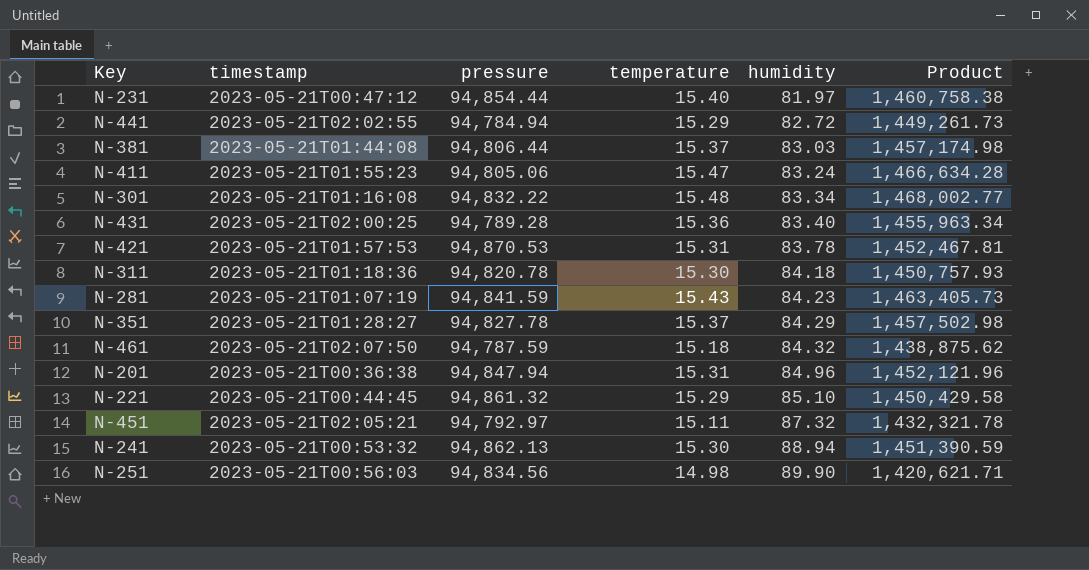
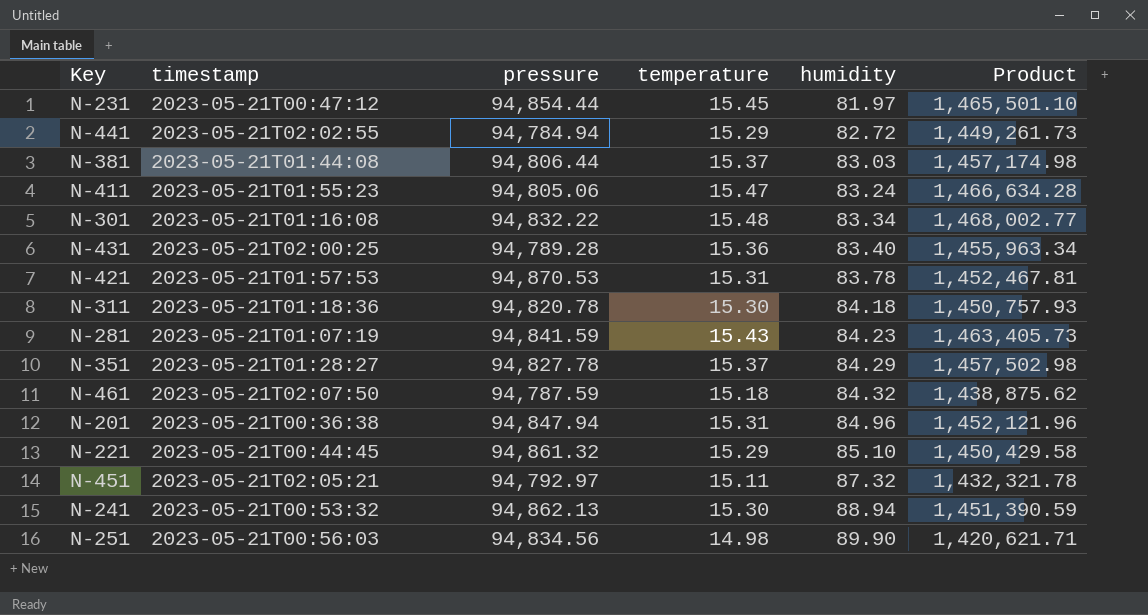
N-231 | temperature: 15.40 -> 15.45
N-231 | Product: 1,460,758.38 -> 1,465,501.10

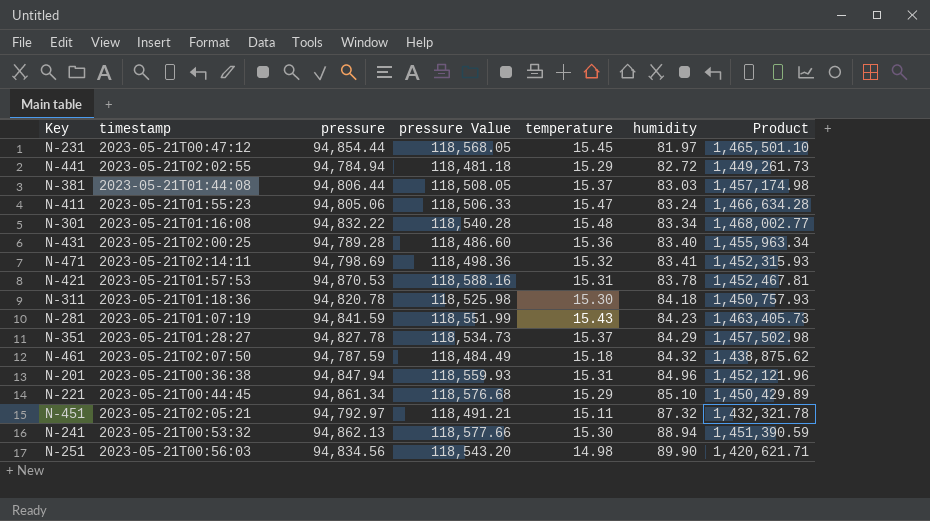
column pressure Value | formula: none -> [pressure] * 1.25
row N-471: none -> 2023-05-21T02:14:11 | 94,798.69 | 118,498.36 | 15.32 | 83.41 | 1,452,315.93
N-221 | pressure: 94,861.32 -> 94,861.34
N-221 | Product: 1,450,429.58 -> 1,450,429.89

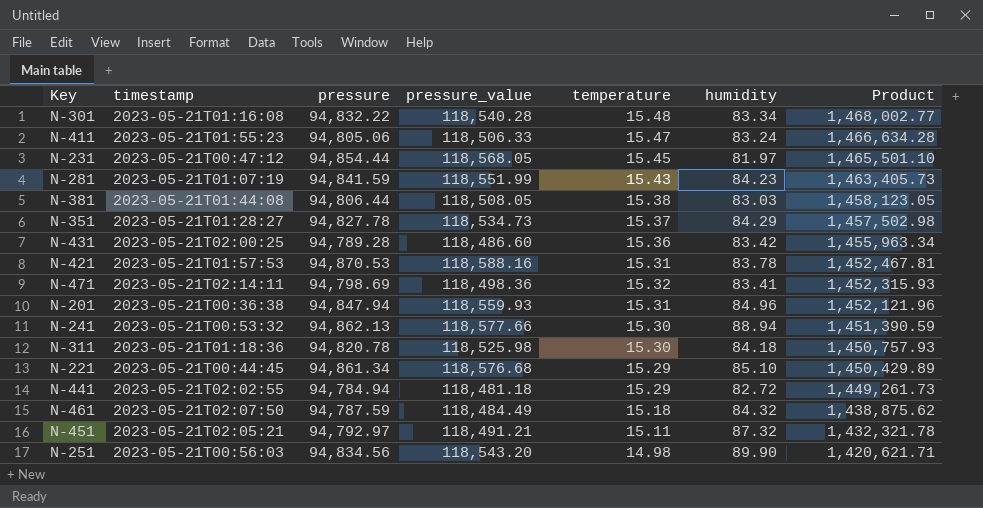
row order: humidity ascending -> Product descending
column name: pressure Value -> pressure_value
N-381 | temperature: 15.37 -> 15.38
N-381 | Product: 1,457,174.98 -> 1,458,123.05
N-431 | humidity: 83.40 -> 83.42

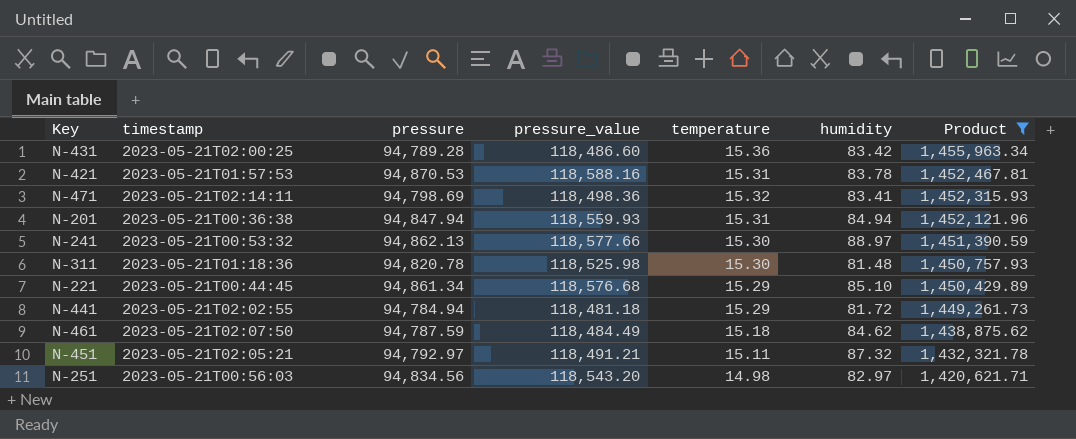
filter: none -> Product <= 1,455,963.34
N-201 | humidity: 84.96 -> 84.94
N-241 | humidity: 88.94 -> 88.97
N-311 | humidity: 84.18 -> 81.48
N-441 | humidity: 82.72 -> 81.72
N-461 | humidity: 84.32 -> 84.62
N-251 | humidity: 89.90 -> 82.97

